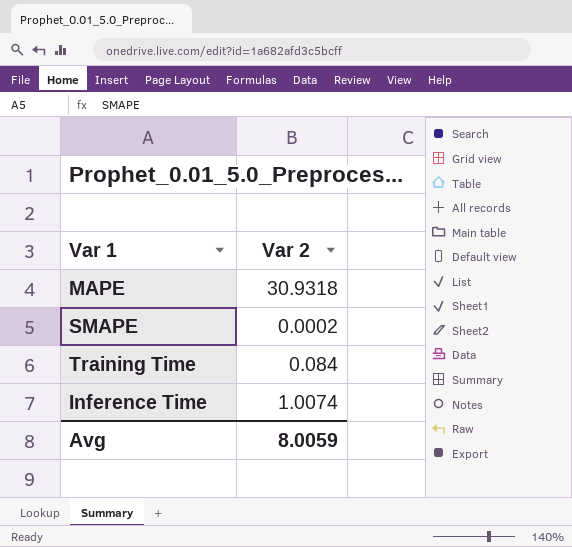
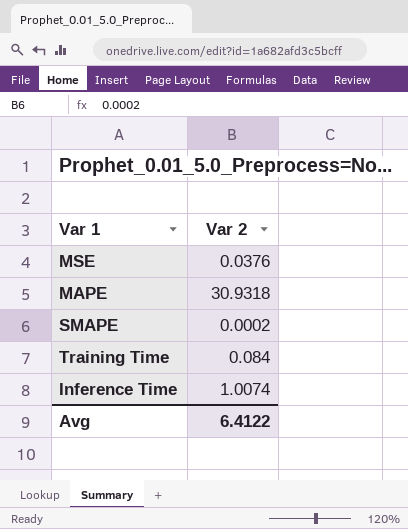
row MSE: none -> 0.0376
Avg | Var 2: 8.0059 -> 6.4122

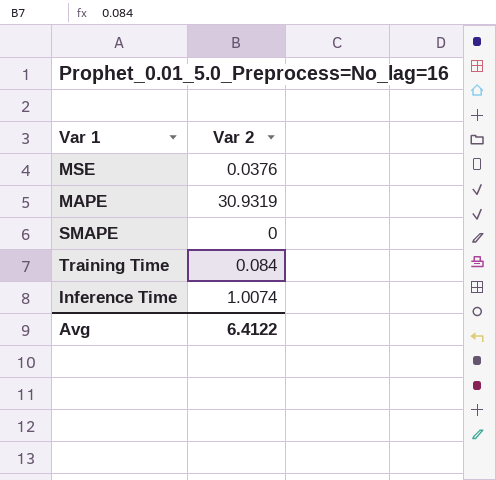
MAPE | Var 2: 30.9318 -> 30.9319
SMAPE | Var 2: 0.0002 -> 0

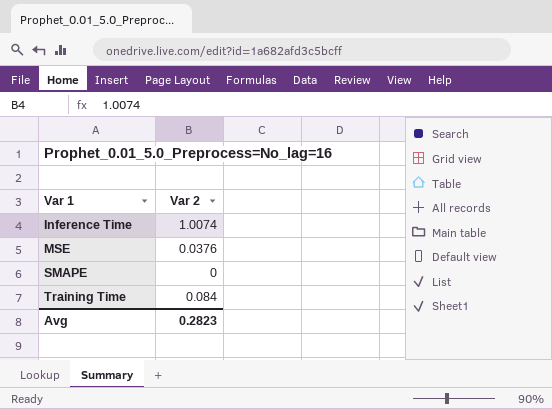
row order: none -> Var 1 ascending
row MAPE: 30.9319 -> none
Avg | Var 2: 6.4122 -> 0.2823

